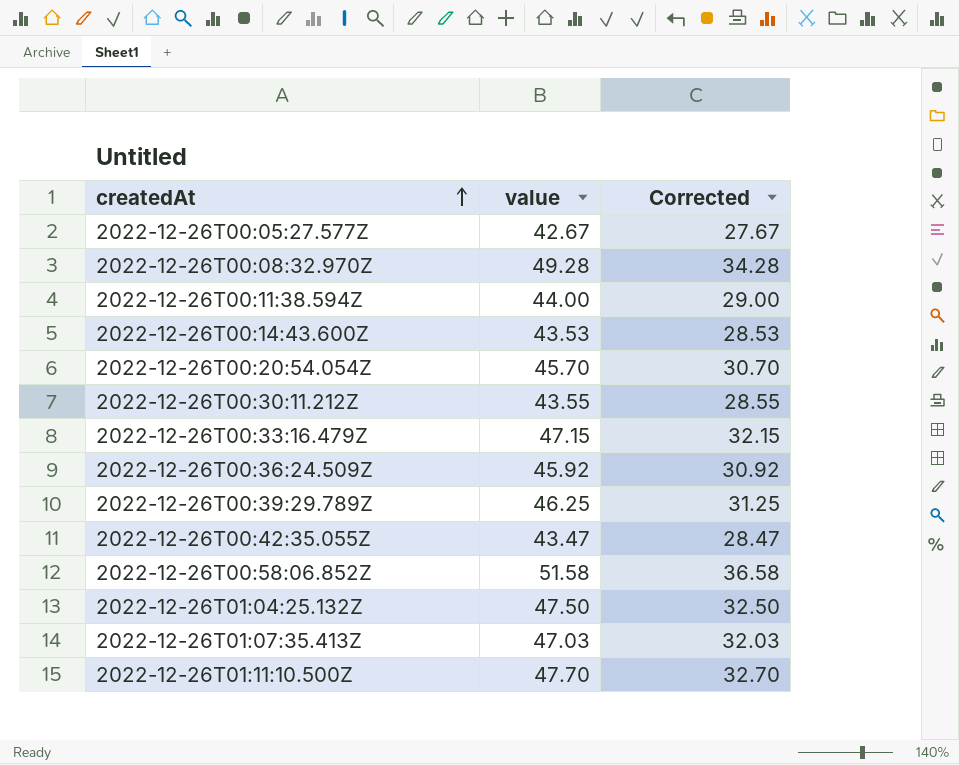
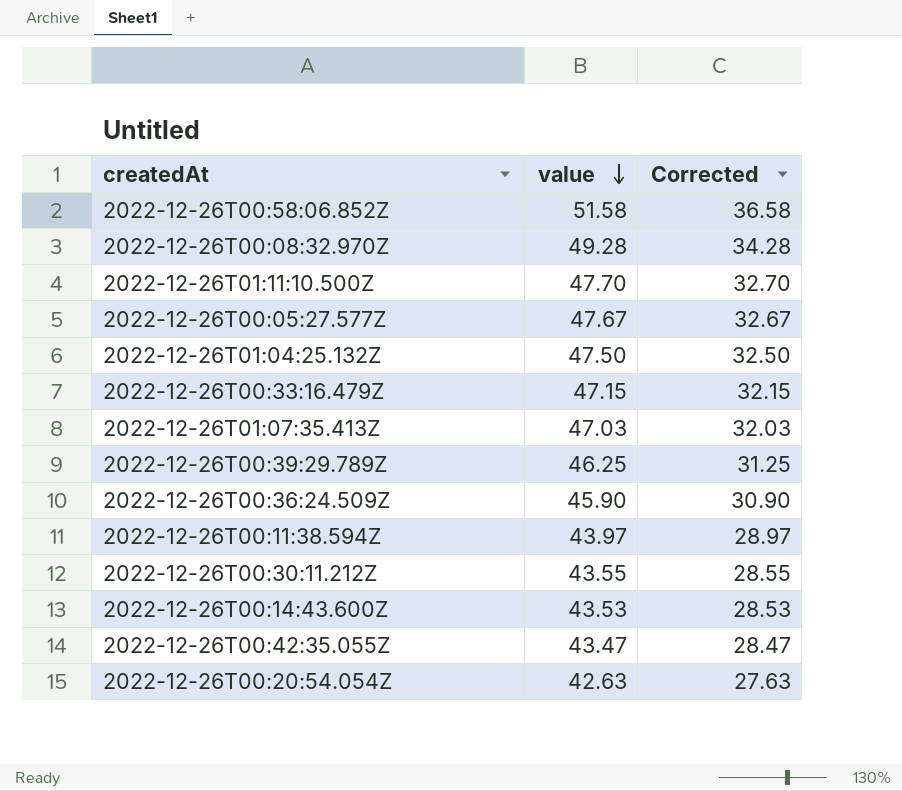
row order: createdAt ascending -> value descending
2022-12-26T00:05:27.577Z | value: 42.67 -> 47.67
2022-12-26T00:05:27.577Z | Corrected: 27.67 -> 32.67
2022-12-26T00:36:24.509Z | value: 45.92 -> 45.90
2022-12-26T00:36:24.509Z | Corrected: 30.92 -> 30.90
2022-12-26T00:11:38.594Z | value: 44.00 -> 43.97
2022-12-26T00:11:38.594Z | Corrected: 29.00 -> 28.97
2022-12-26T00:20:54.054Z | value: 45.70 -> 42.63
2022-12-26T00:20:54.054Z | Corrected: 30.70 -> 27.63

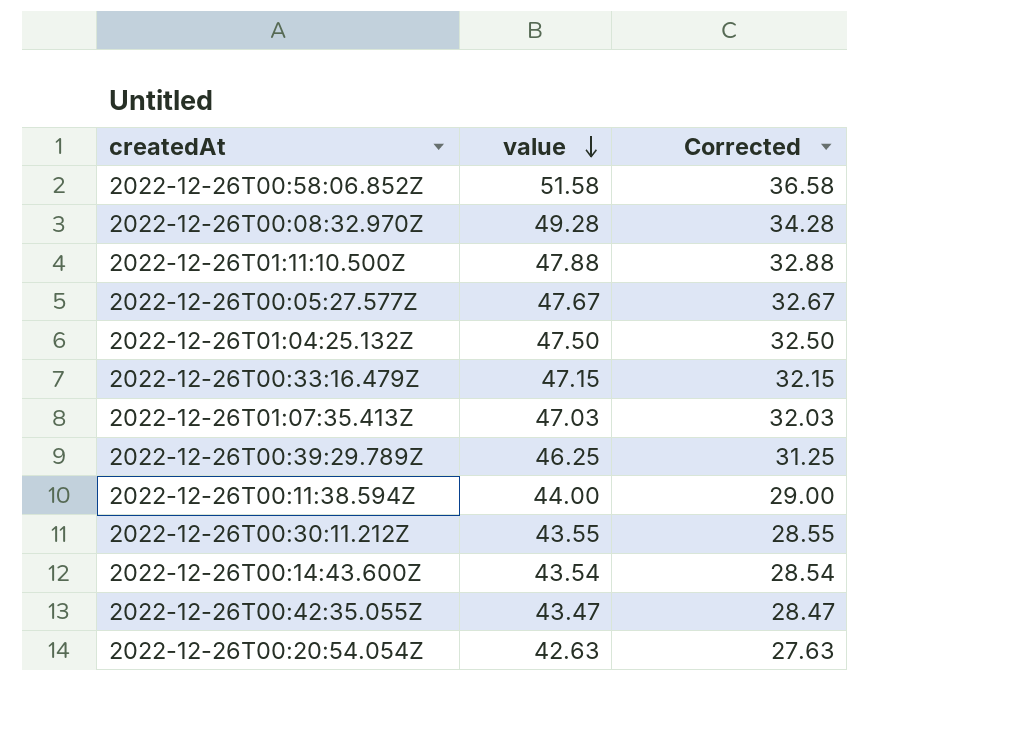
row 2022-12-26T00:36:24.509Z: 45.90 | 30.90 -> none
2022-12-26T01:11:10.500Z | value: 47.70 -> 47.88
2022-12-26T01:11:10.500Z | Corrected: 32.70 -> 32.88
2022-12-26T00:11:38.594Z | value: 43.97 -> 44.00
2022-12-26T00:11:38.594Z | Corrected: 28.97 -> 29.00
2022-12-26T00:14:43.600Z | value: 43.53 -> 43.54
2022-12-26T00:14:43.600Z | Corrected: 28.53 -> 28.54

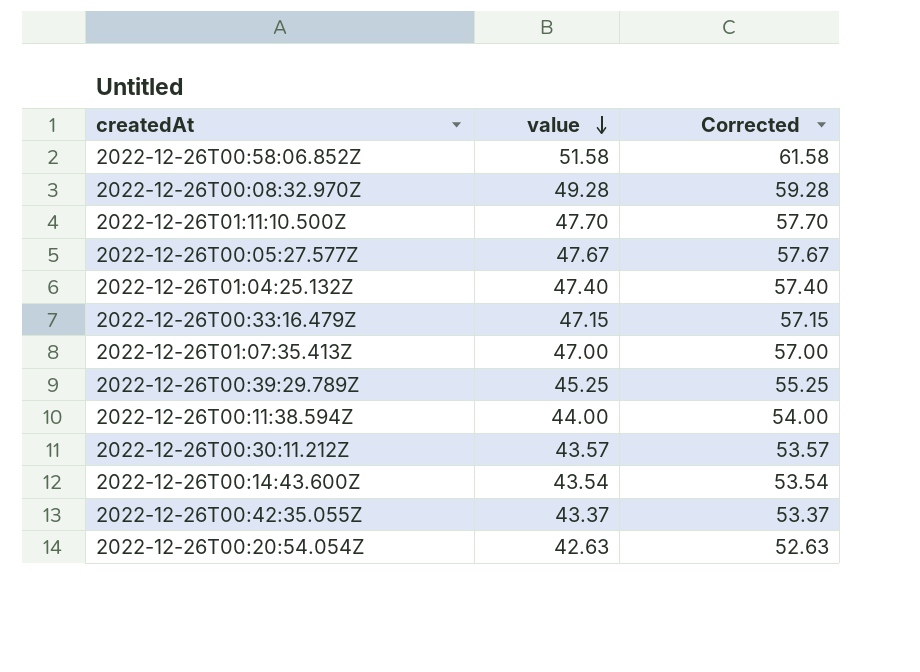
column Corrected | formula: [value] - 15 -> [value] + 10
2022-12-26T01:11:10.500Z | value: 47.88 -> 47.70
2022-12-26T01:04:25.132Z | value: 47.50 -> 47.40
2022-12-26T01:07:35.413Z | value: 47.03 -> 47.00
2022-12-26T00:39:29.789Z | value: 46.25 -> 45.25
2022-12-26T00:30:11.212Z | value: 43.55 -> 43.57
2022-12-26T00:42:35.055Z | value: 43.47 -> 43.37

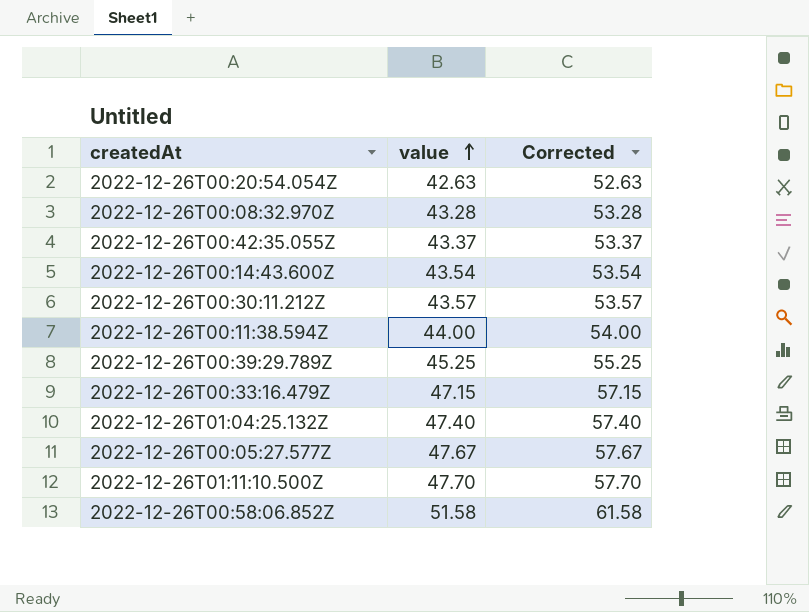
row order: value descending -> value ascending
row 2022-12-26T01:07:35.413Z: 47.00 | 57.00 -> none
2022-12-26T00:08:32.970Z | value: 49.28 -> 43.28
2022-12-26T00:08:32.970Z | Corrected: 59.28 -> 53.28

